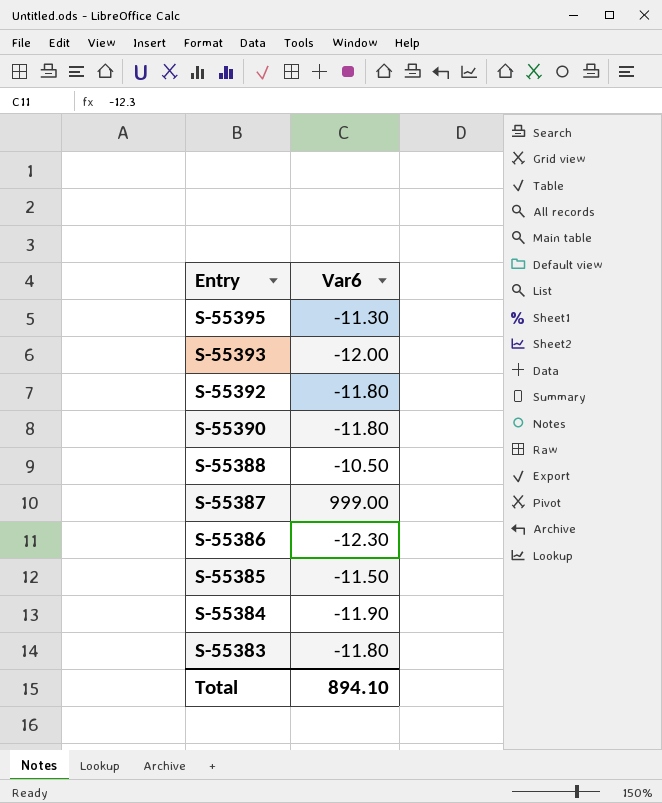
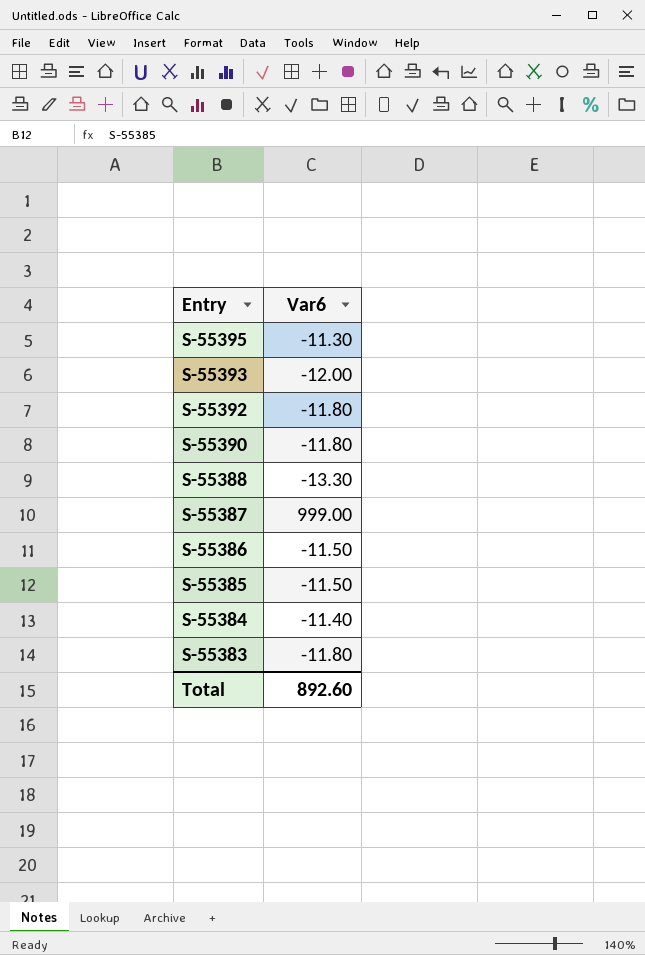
S-55388 | Var6: -10.50 -> -13.30
S-55386 | Var6: -12.30 -> -11.50
S-55384 | Var6: -11.90 -> -11.40
Total | Var6: 894.10 -> 892.60

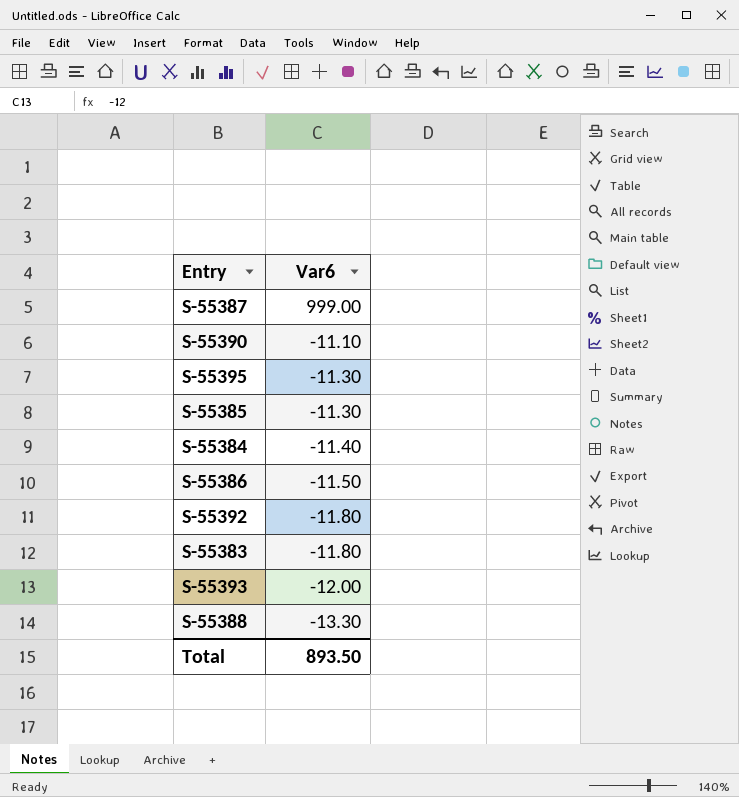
row order: Entry descending -> Var6 descending
S-55390 | Var6: -11.80 -> -11.10
S-55385 | Var6: -11.50 -> -11.30
Total | Var6: 892.60 -> 893.50

